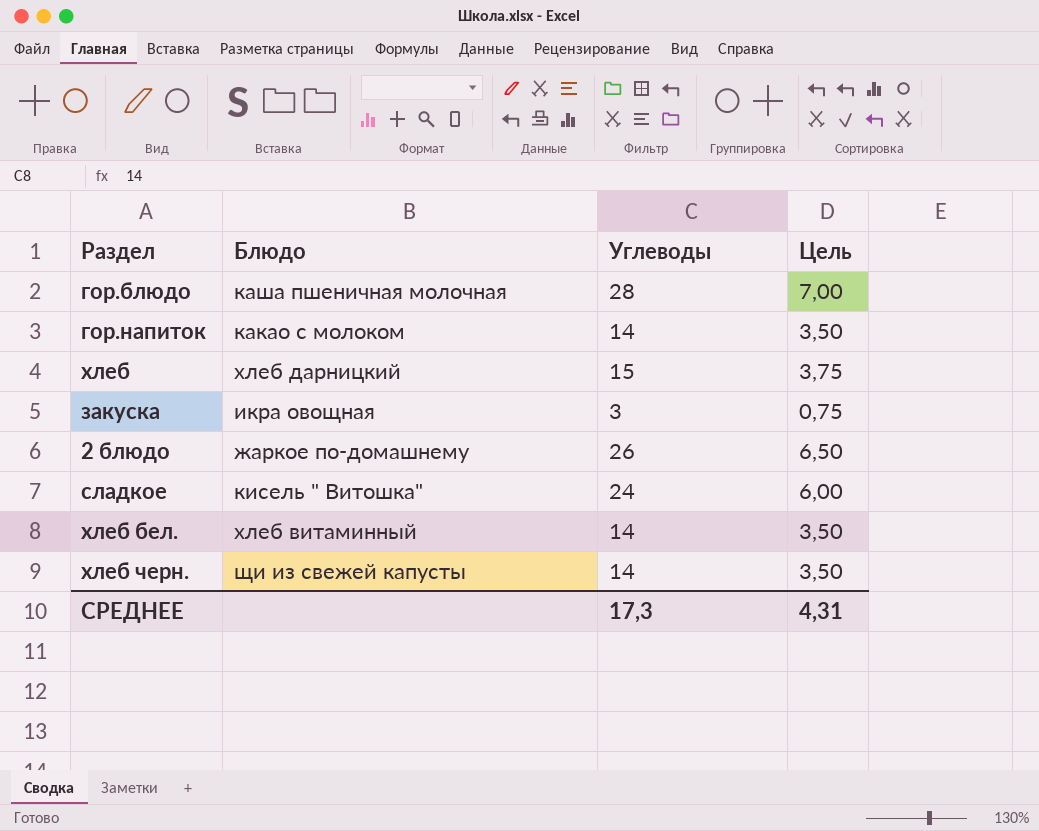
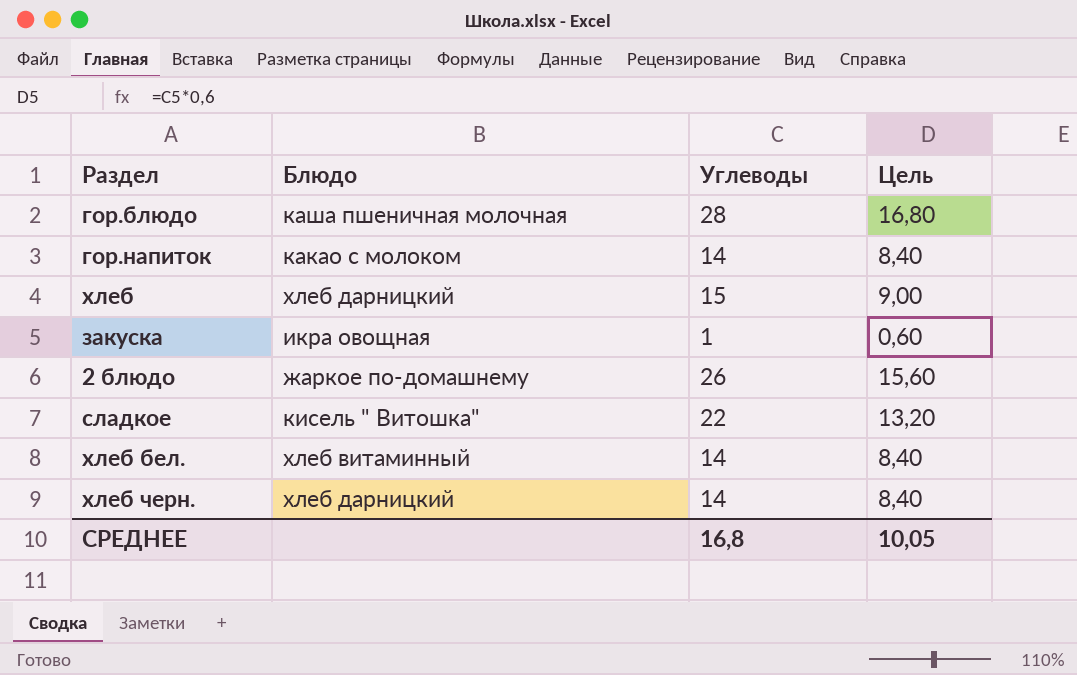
column Цель | formula: [Углеводы] * 0,25 -> [Углеводы] * 0,6
закуска | Углеводы: 3 -> 1
сладкое | Углеводы: 24 -> 22
хлеб черн. | Блюдо: щи из свежей капусты -> хлеб дарницкий
СРЕДНЕЕ | Углеводы: 17,3 -> 16,8
СРЕДНЕЕ | Цель: 4,31 -> 10,05

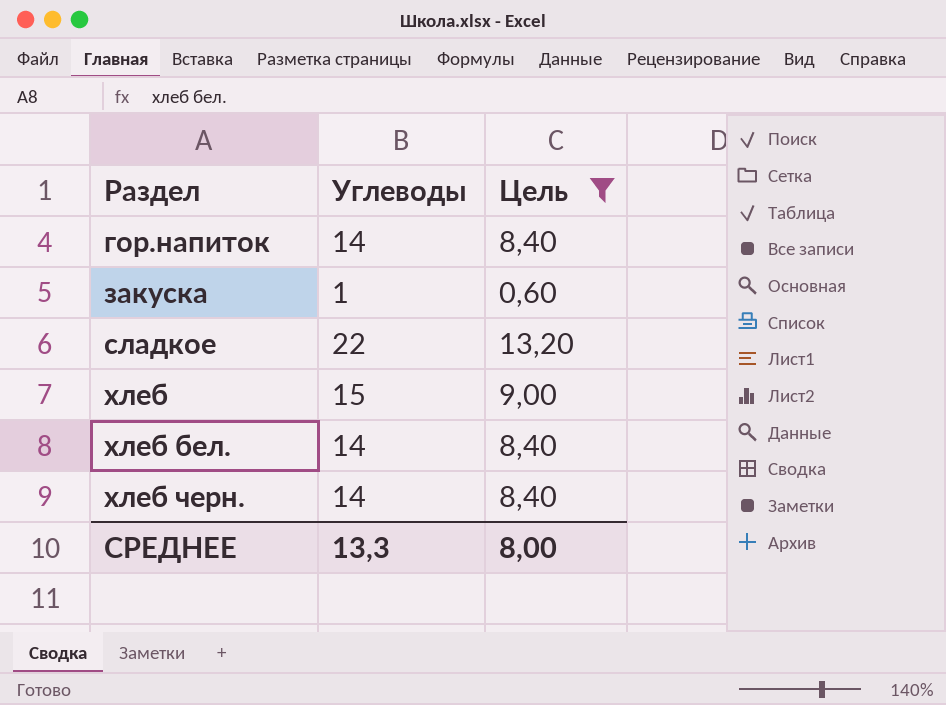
filter: none -> Цель <= 13,20
row order: none -> Раздел ascending
column Блюдо | position: 2 -> none
СРЕДНЕЕ | Углеводы: 16,8 -> 13,3
СРЕДНЕЕ | Цель: 10,05 -> 8,00

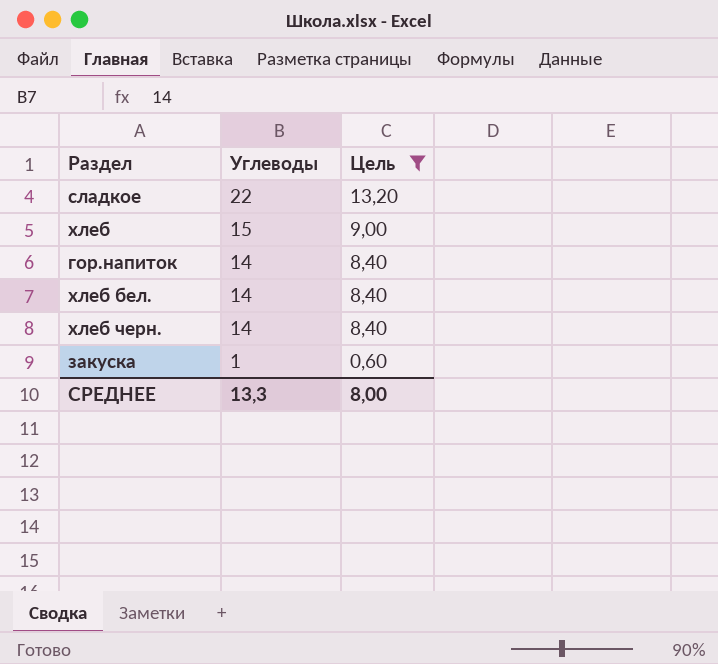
row order: Раздел ascending -> Углеводы descending

